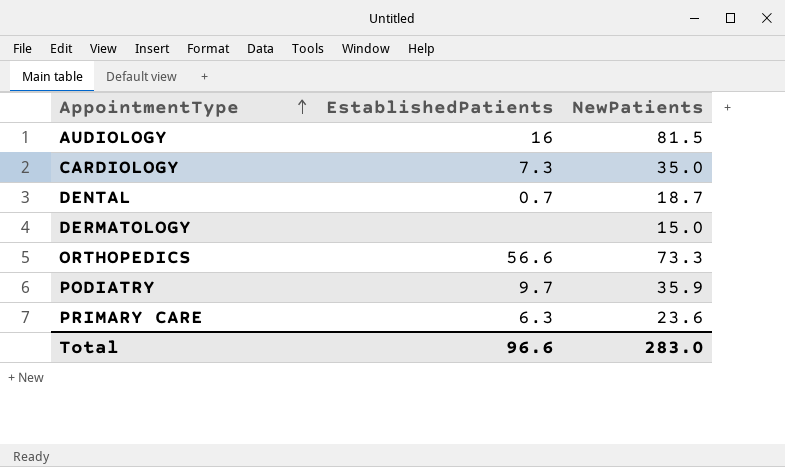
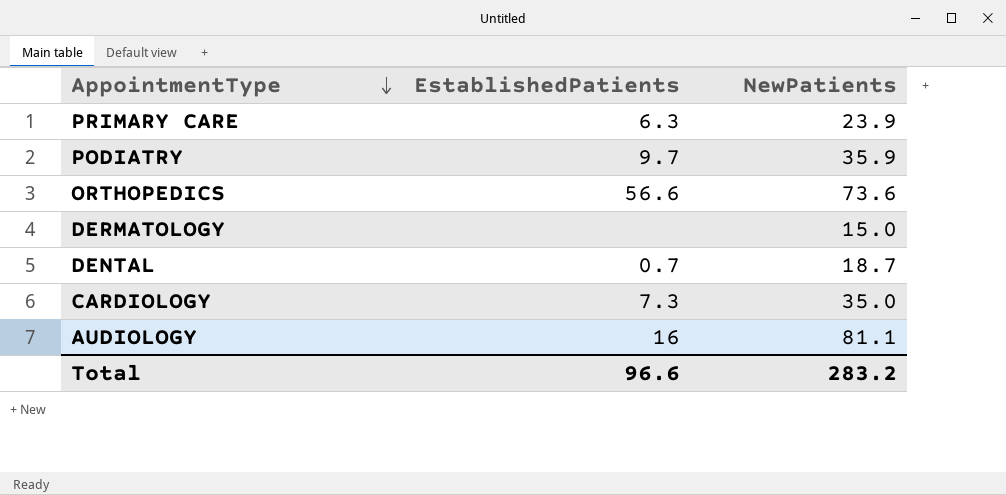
row order: AppointmentType ascending -> AppointmentType descending
PRIMARY CARE | NewPatients: 23.6 -> 23.9
ORTHOPEDICS | NewPatients: 73.3 -> 73.6
AUDIOLOGY | NewPatients: 81.5 -> 81.1
Total | NewPatients: 283.0 -> 283.2

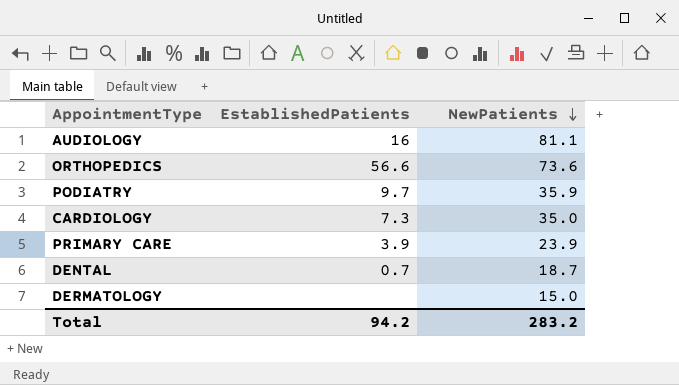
row order: AppointmentType descending -> NewPatients descending
PRIMARY CARE | EstablishedPatients: 6.3 -> 3.9
Total | EstablishedPatients: 96.6 -> 94.2

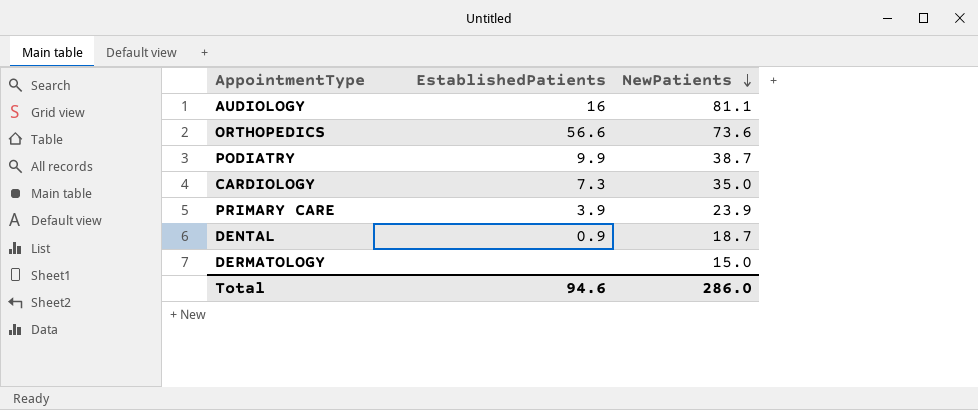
PODIATRY | EstablishedPatients: 9.7 -> 9.9
PODIATRY | NewPatients: 35.9 -> 38.7
DENTAL | EstablishedPatients: 0.7 -> 0.9
Total | EstablishedPatients: 94.2 -> 94.6
Total | NewPatients: 283.2 -> 286.0

